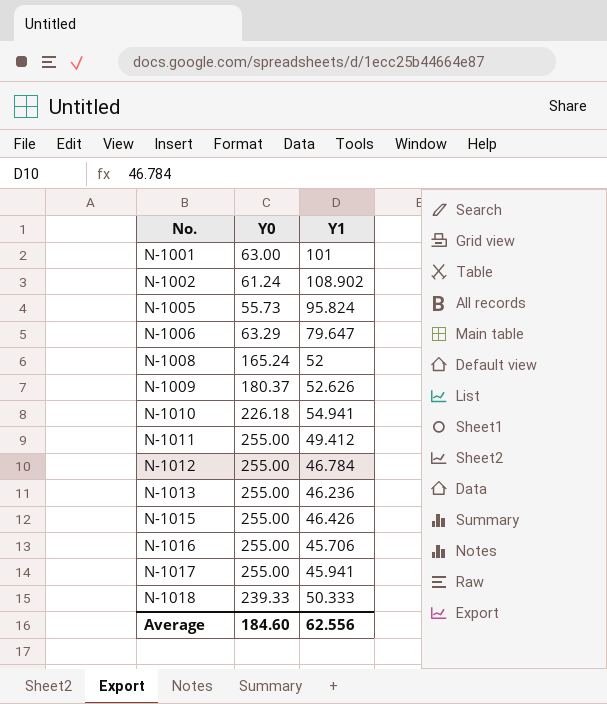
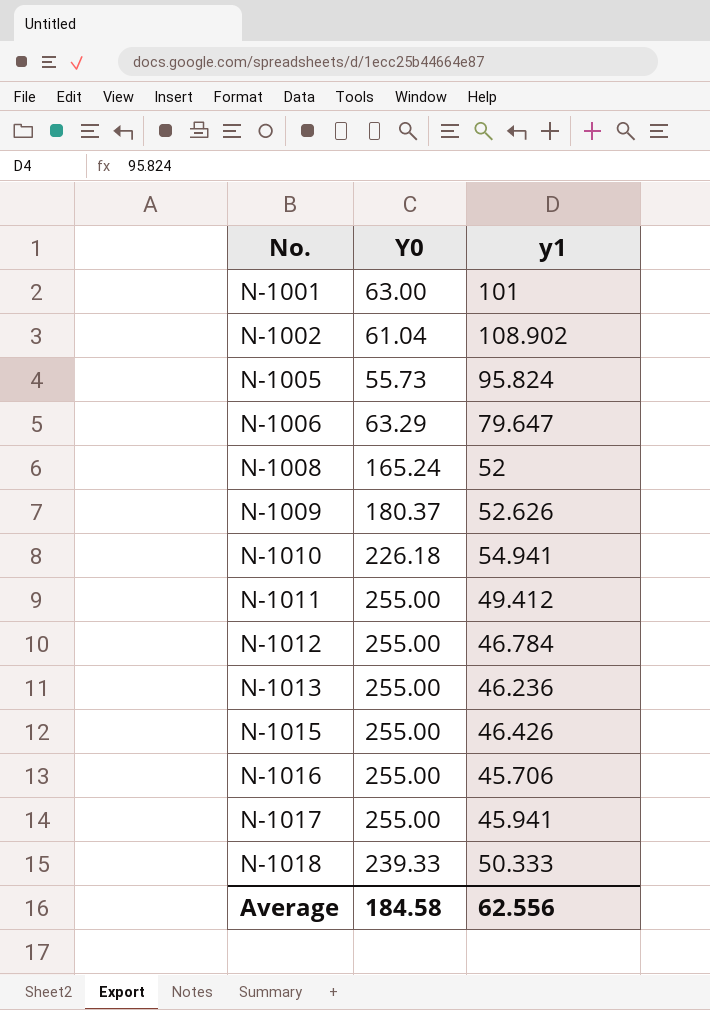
column name: Y1 -> y1
N-1002 | Y0: 61.24 -> 61.04
Average | Y0: 184.60 -> 184.58

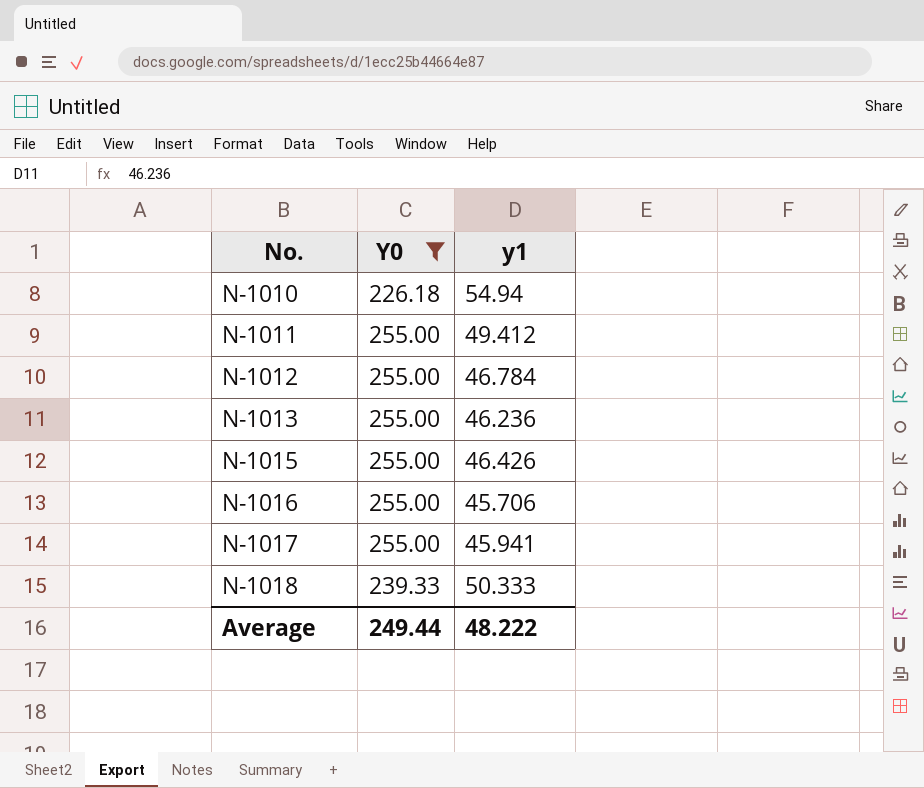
filter: none -> Y0 >= 226.18
N-1010 | y1: 54.941 -> 54.94
Average | Y0: 184.58 -> 249.44
Average | y1: 62.556 -> 48.222

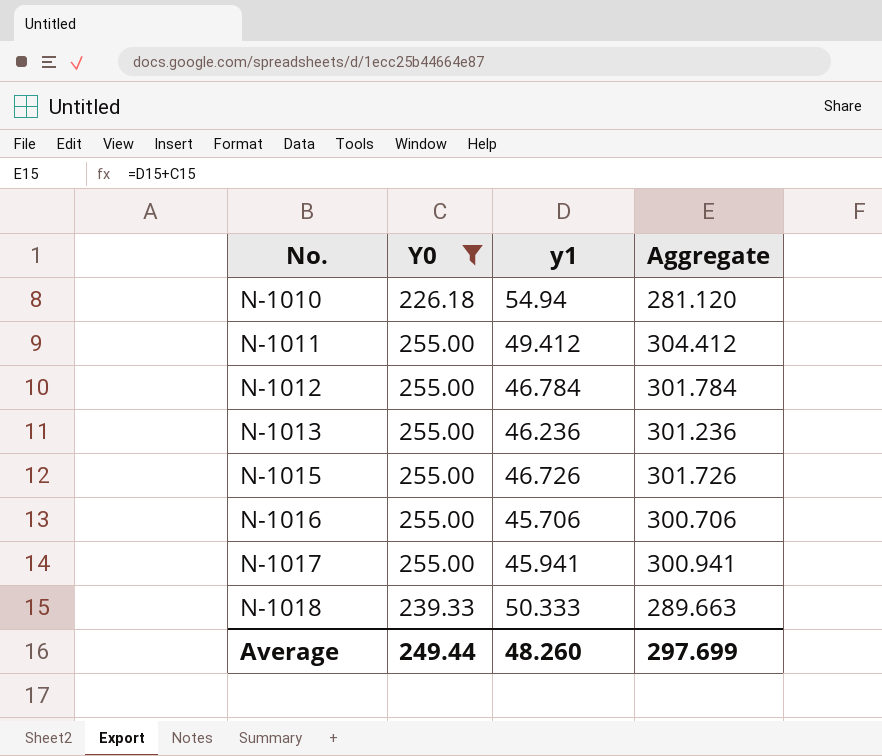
column Aggregate | formula: none -> [Y0] + [y1]
N-1015 | y1: 46.426 -> 46.726
Average | y1: 48.222 -> 48.260

